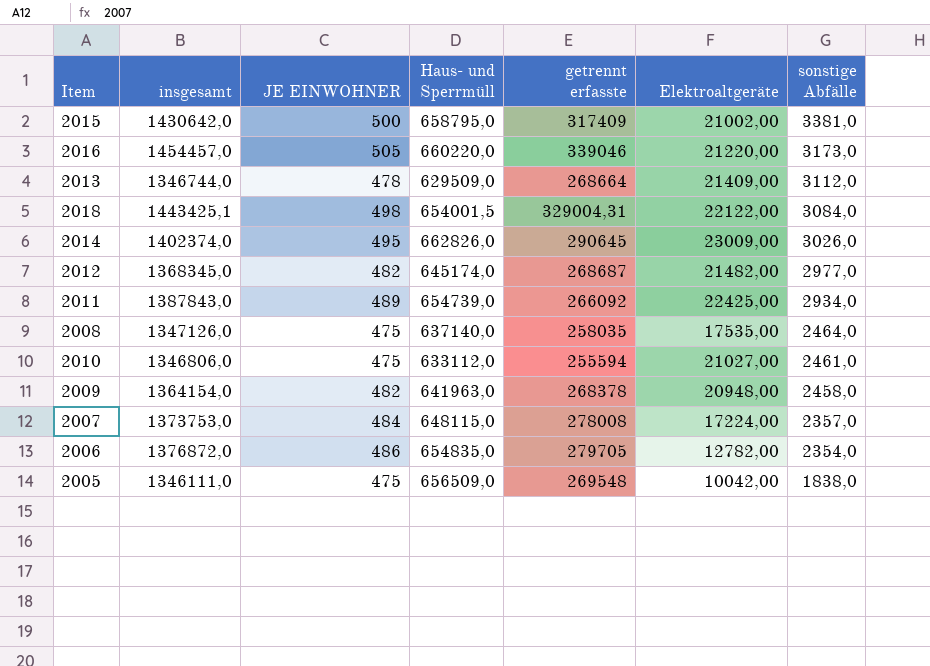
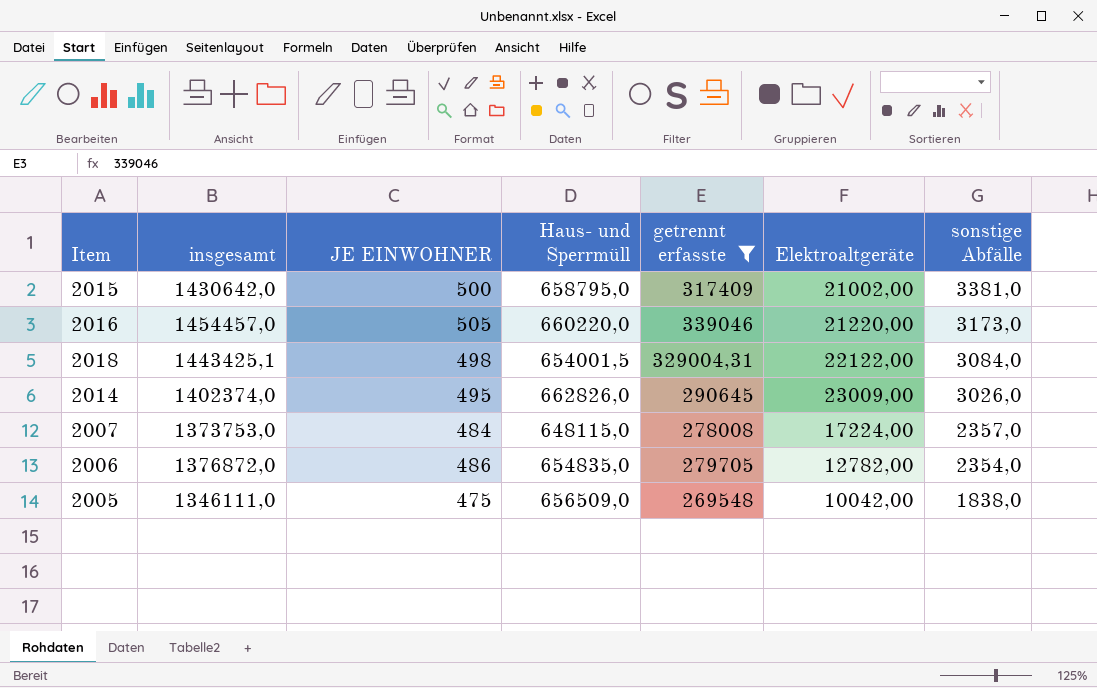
filter: none -> getrennt erfasste >= 269548

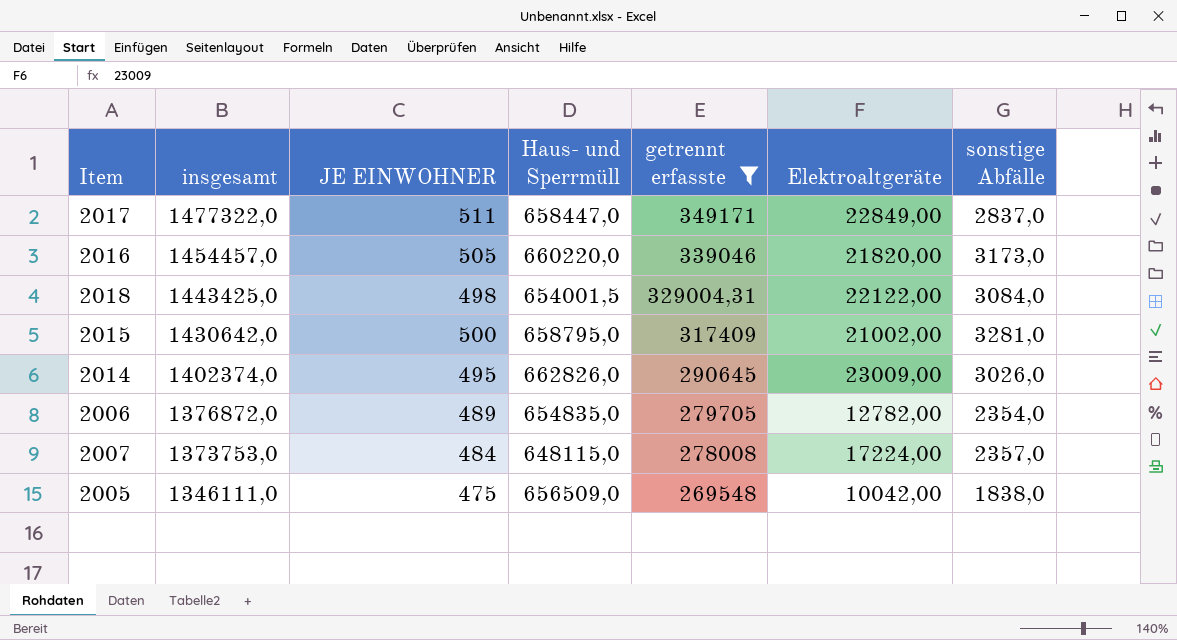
row order: sonstige Abfälle descending -> insgesamt descending
row 2017: none -> 1477322,0 | 511 | 658447,0 | 349171 | 22849,00 | 2837,0
2016 | Elektroaltgeräte: 21220,00 -> 21820,00
2018 | insgesamt: 1443425,1 -> 1443425,0
2015 | sonstige Abfälle: 3381,0 -> 3281,0
2006 | JE EINWOHNER: 486 -> 489

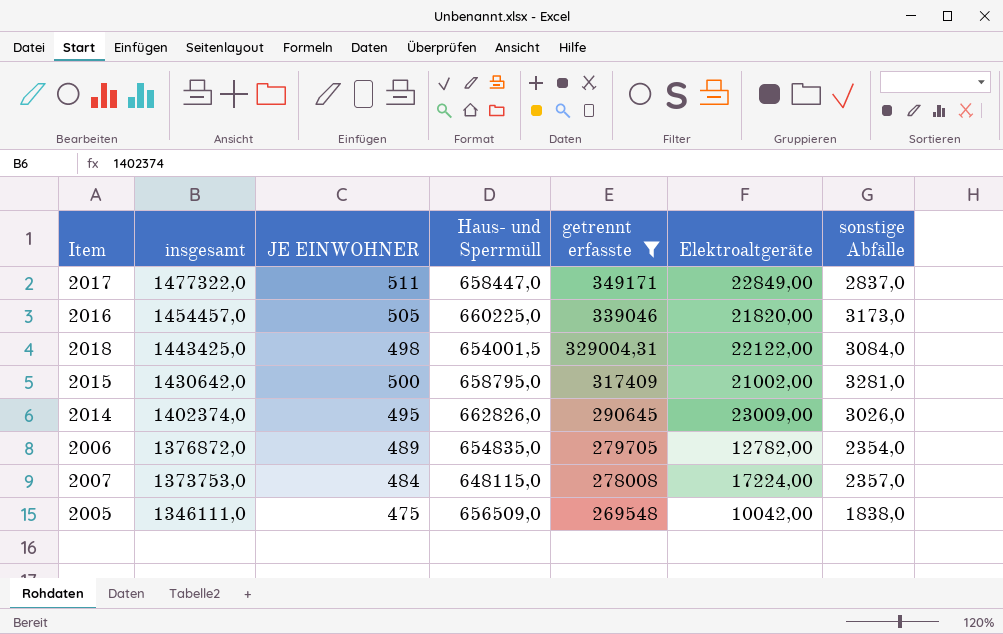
2016 | Haus- und Sperrmüll: 660220,0 -> 660225,0

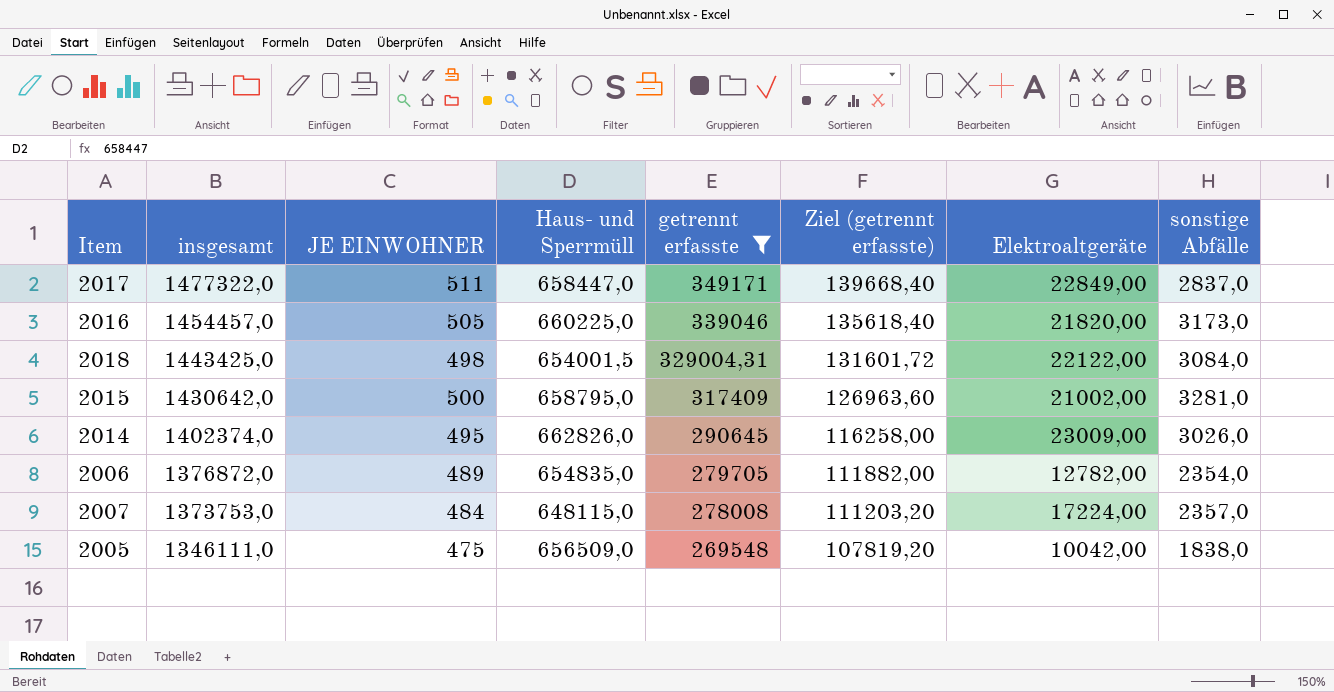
column Ziel (getrennt erfasste) | formula: none -> [getrennt erfasste] * 0,4

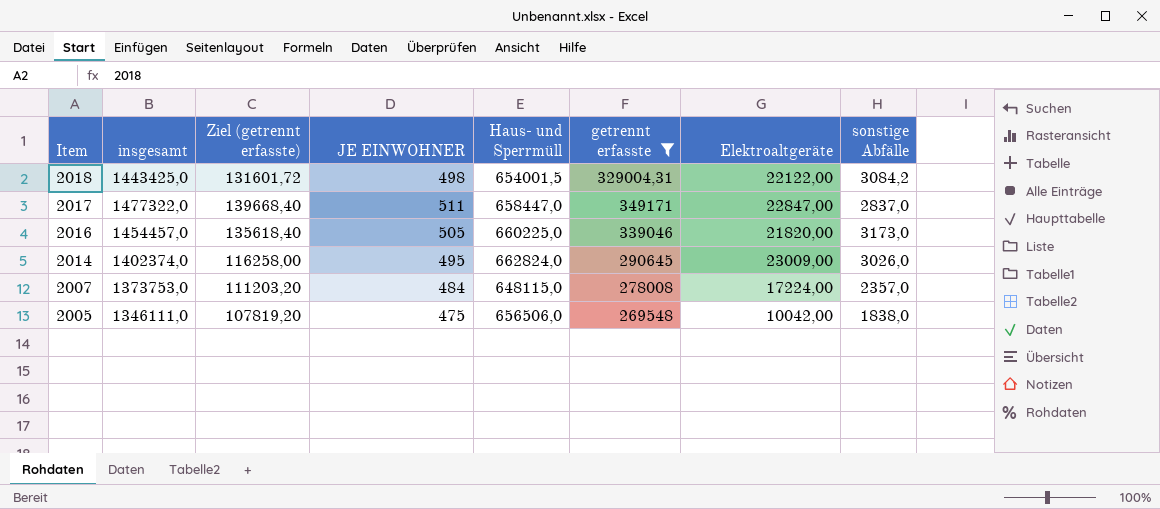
row order: insgesamt descending -> Item descending
column Ziel (getrennt erfasste) | position: 6 -> 3
row 2015: 1430642,0 | 500 | 658795,0 | 317409 | 126963,60 | 21002,00 | 3281,0 -> none
row 2006: 1376872,0 | 489 | 654835,0 | 279705 | 111882,00 | 12782,00 | 2354,0 -> none
2018 | sonstige Abfälle: 3084,0 -> 3084,2
2017 | Elektroaltgeräte: 22849,00 -> 22847,00
2014 | Haus- und Sperrmüll: 662826,0 -> 662824,0
2005 | Haus- und Sperrmüll: 656509,0 -> 656506,0

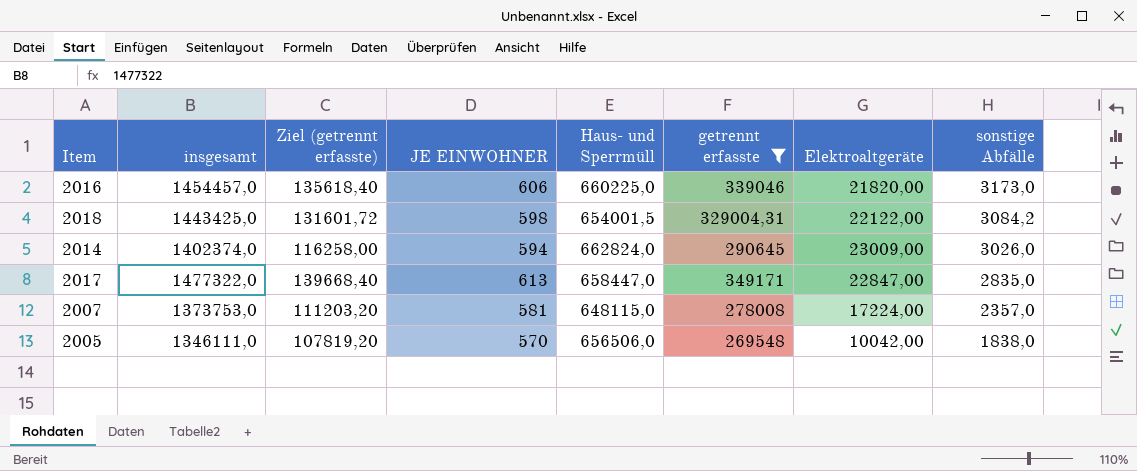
row order: Item descending -> sonstige Abfälle descending
2016 | JE EINWOHNER: 505 -> 606
2018 | JE EINWOHNER: 498 -> 598
2014 | JE EINWOHNER: 495 -> 594
2017 | JE EINWOHNER: 511 -> 613
2017 | sonstige Abfälle: 2837,0 -> 2835,0
2007 | JE EINWOHNER: 484 -> 581
2005 | JE EINWOHNER: 475 -> 570

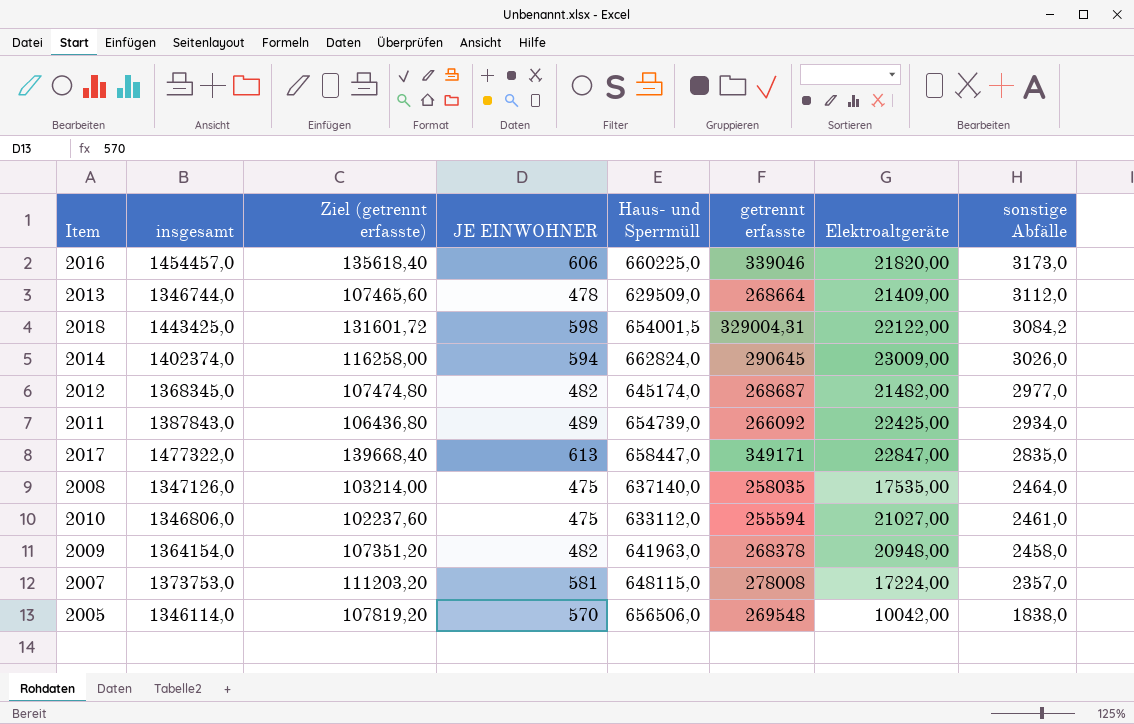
filter: getrennt erfasste >= 269548 -> none
2005 | insgesamt: 1346111,0 -> 1346114,0

